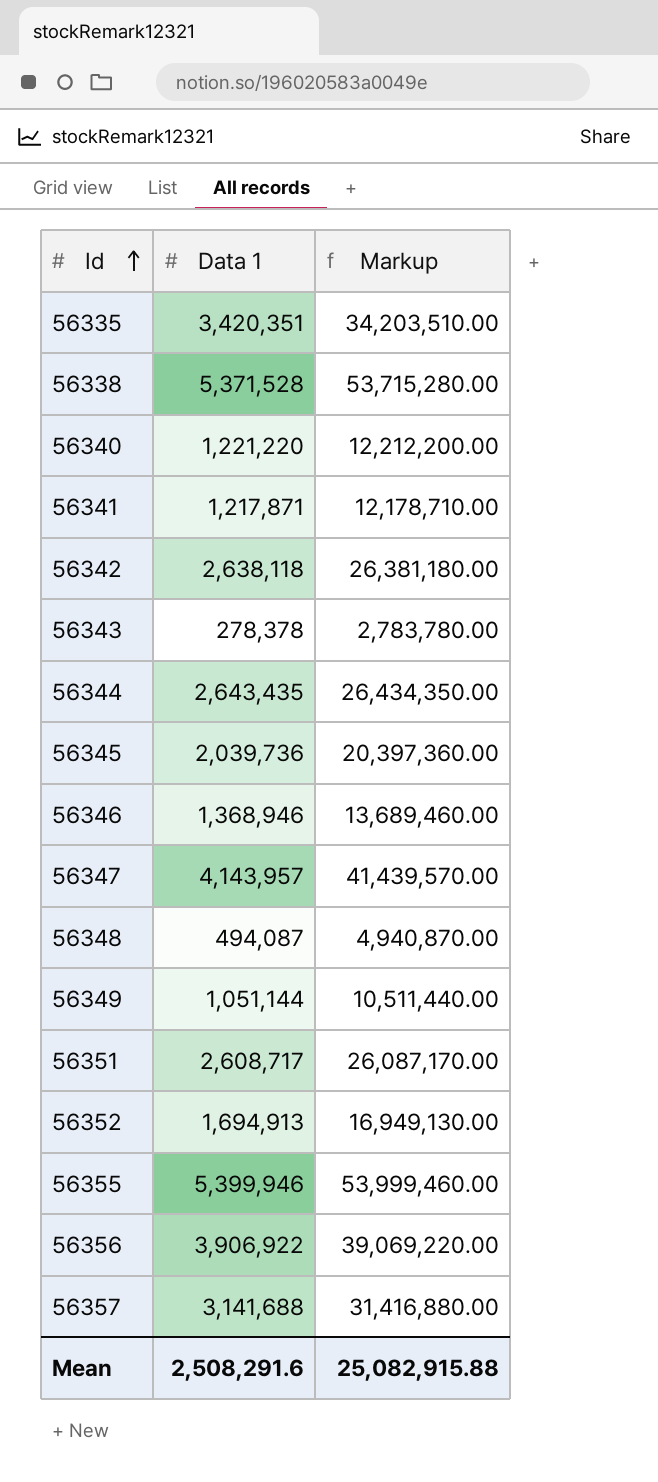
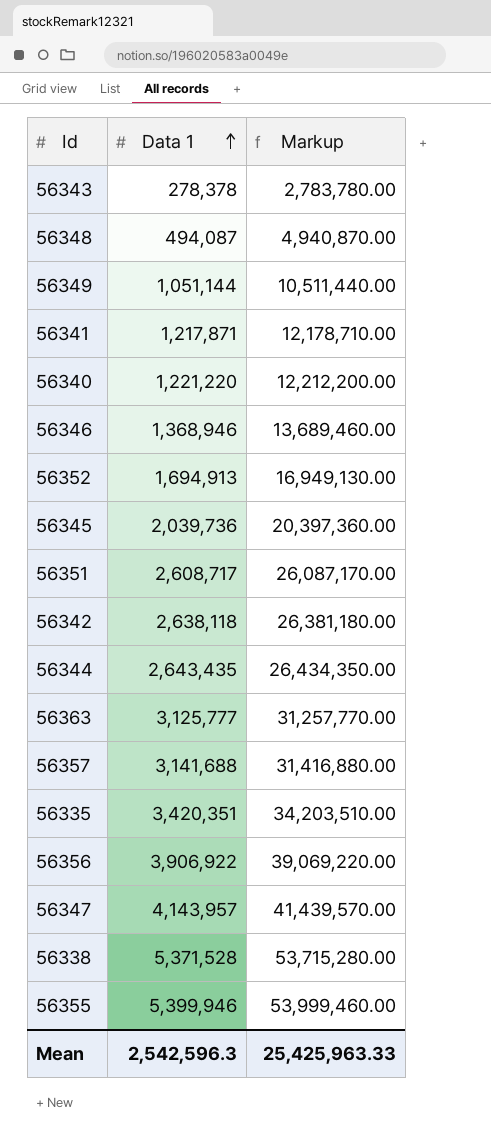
row order: Id ascending -> Data 1 ascending
row 56363: none -> 3,125,777 | 31,257,770.00
Mean | Data 1: 2,508,291.6 -> 2,542,596.3
Mean | Markup: 25,082,915.88 -> 25,425,963.33

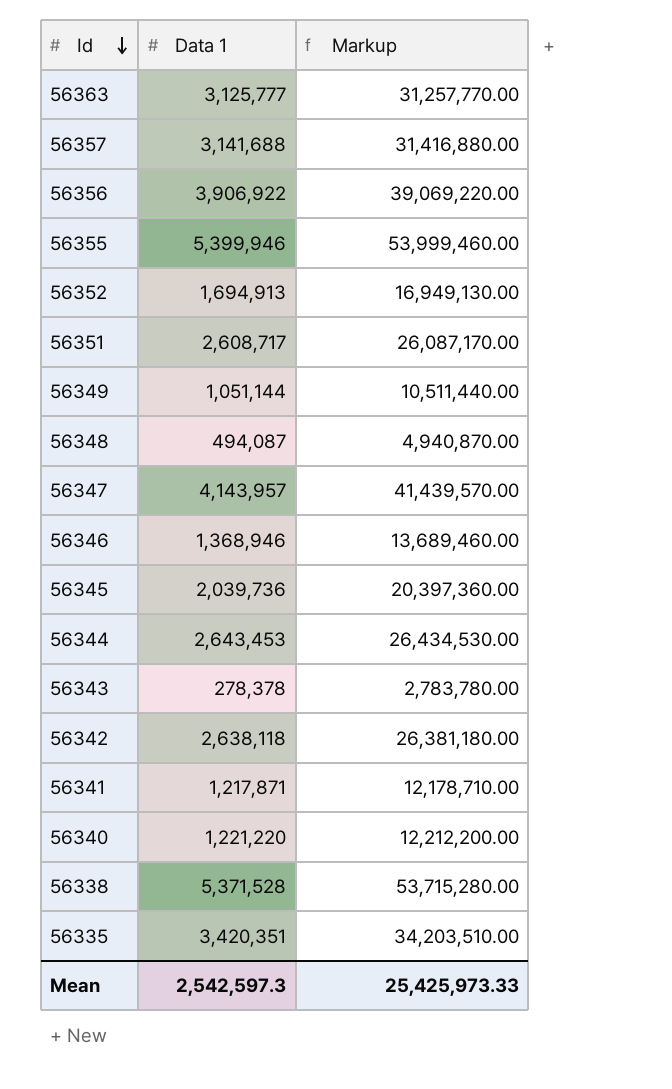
row order: Data 1 ascending -> Id descending
56344 | Data 1: 2,643,435 -> 2,643,453
56344 | Markup: 26,434,350.00 -> 26,434,530.00
Mean | Data 1: 2,542,596.3 -> 2,542,597.3
Mean | Markup: 25,425,963.33 -> 25,425,973.33

